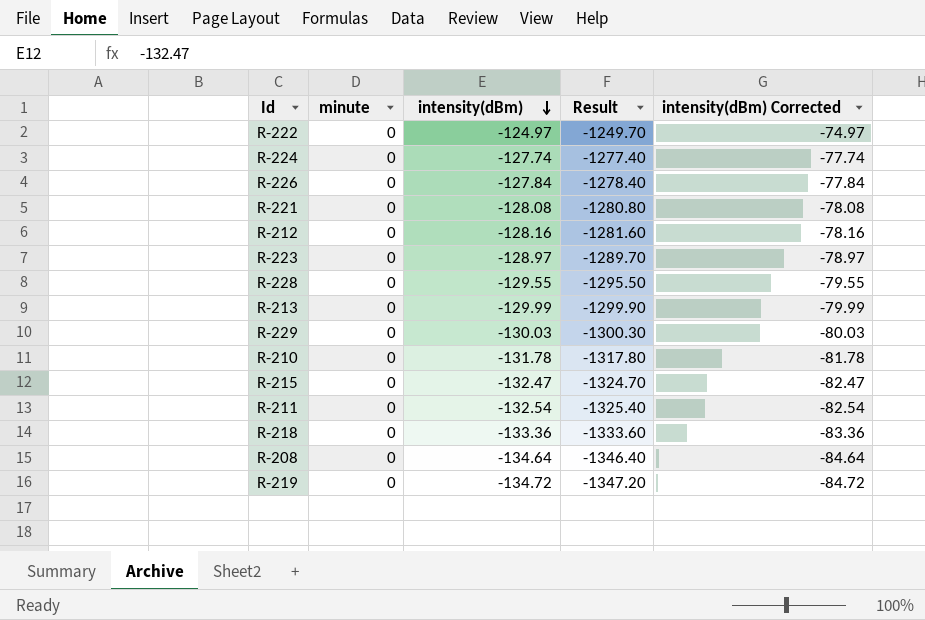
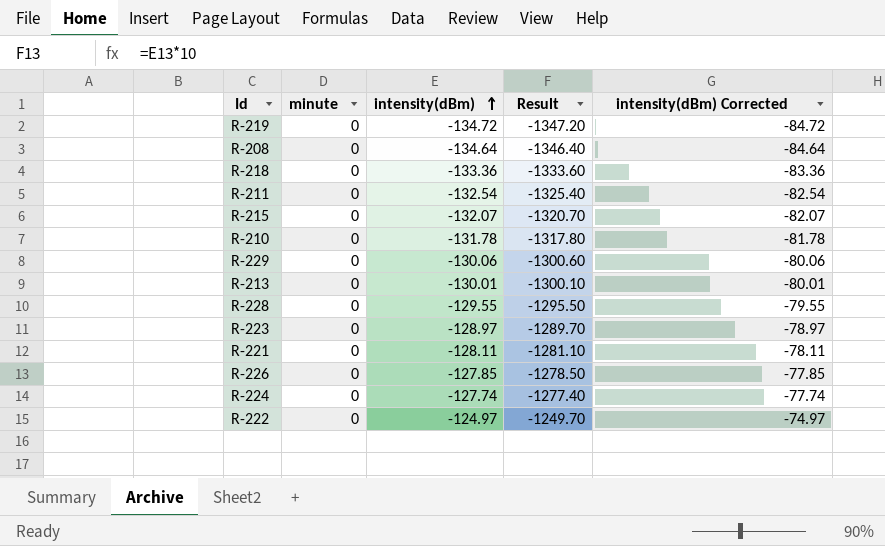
row order: intensity(dBm) descending -> intensity(dBm) ascending
row R-212: 0 | -128.16 | -1281.60 | -78.16 -> none
R-215 | intensity(dBm): -132.47 -> -132.07
R-215 | Result: -1324.70 -> -1320.70
R-215 | intensity(dBm) Corrected: -82.47 -> -82.07
R-229 | intensity(dBm): -130.03 -> -130.06
R-229 | Result: -1300.30 -> -1300.60
R-229 | intensity(dBm) Corrected: -80.03 -> -80.06
R-213 | intensity(dBm): -129.99 -> -130.01
R-213 | Result: -1299.90 -> -1300.10
R-213 | intensity(dBm) Corrected: -79.99 -> -80.01
R-221 | intensity(dBm): -128.08 -> -128.11
R-221 | Result: -1280.80 -> -1281.10
R-221 | intensity(dBm) Corrected: -78.08 -> -78.11
R-226 | intensity(dBm): -127.84 -> -127.85
R-226 | Result: -1278.40 -> -1278.50
R-226 | intensity(dBm) Corrected: -77.84 -> -77.85

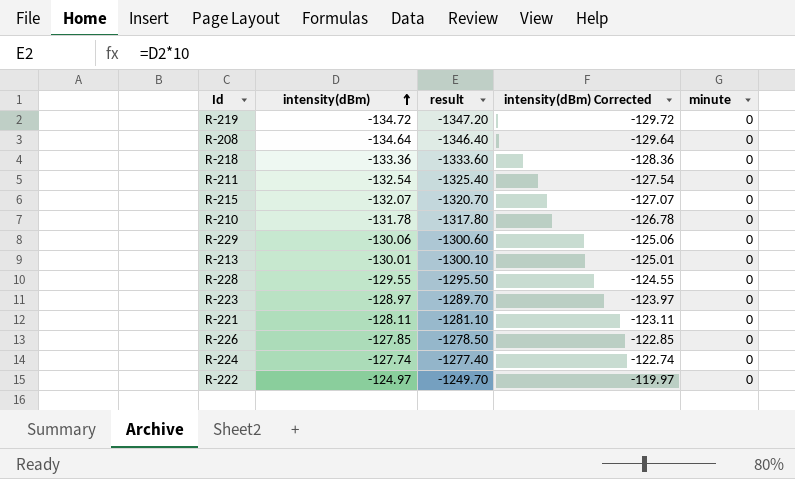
column name: Result -> result
column intensity(dBm) Corrected | formula: [intensity(dBm)] + 50 -> [intensity(dBm)] + 5
column minute | position: 2 -> 5

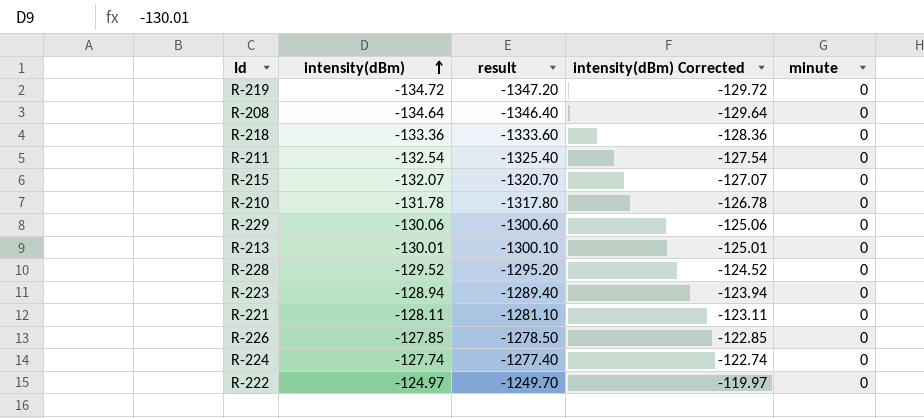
R-228 | intensity(dBm): -129.55 -> -129.52
R-228 | result: -1295.50 -> -1295.20
R-228 | intensity(dBm) Corrected: -124.55 -> -124.52
R-223 | intensity(dBm): -128.97 -> -128.94
R-223 | result: -1289.70 -> -1289.40
R-223 | intensity(dBm) Corrected: -123.97 -> -123.94

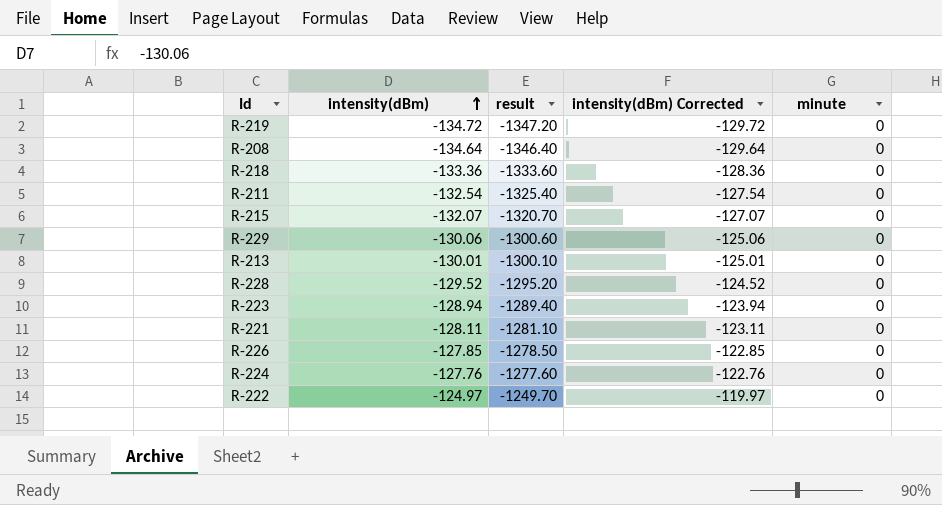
row R-210: -131.78 | -1317.80 | -126.78 | 0 -> none
R-224 | intensity(dBm): -127.74 -> -127.76
R-224 | result: -1277.40 -> -1277.60
R-224 | intensity(dBm) Corrected: -122.74 -> -122.76

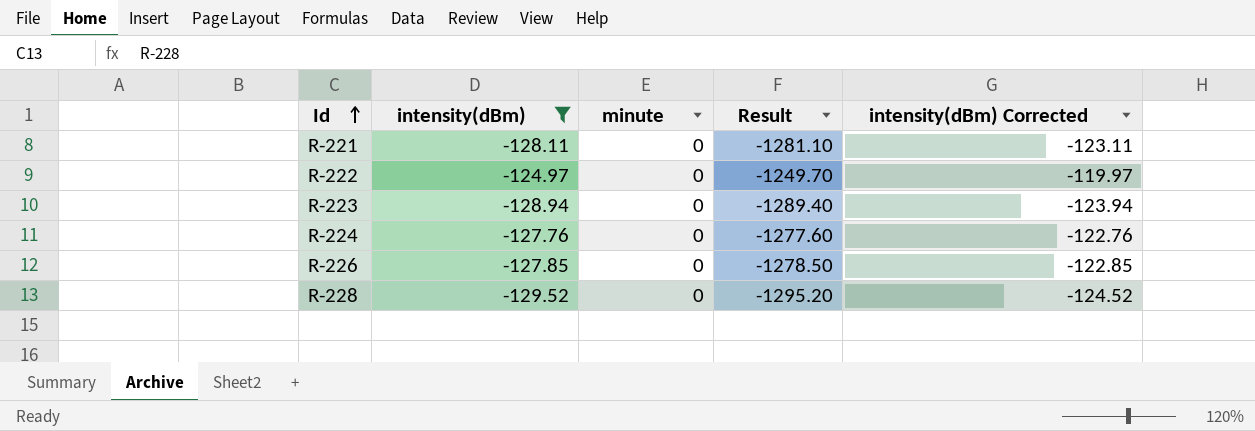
filter: none -> intensity(dBm) >= -129.52
row order: intensity(dBm) ascending -> Id ascending
column minute | position: 5 -> 3
column name: result -> Result

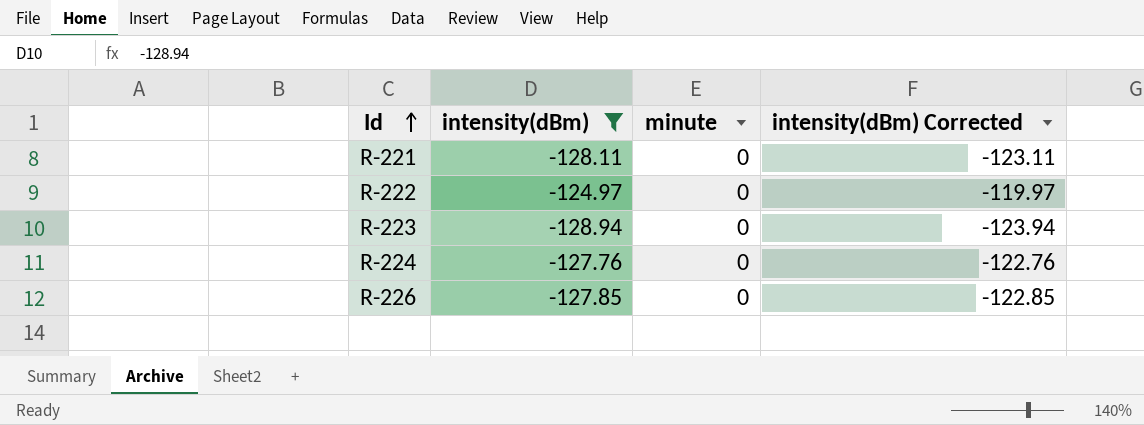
column Result | formula: [intensity(dBm)] * 10 -> none
row R-228: -129.52 | 0 | -1295.20 | -124.52 -> none

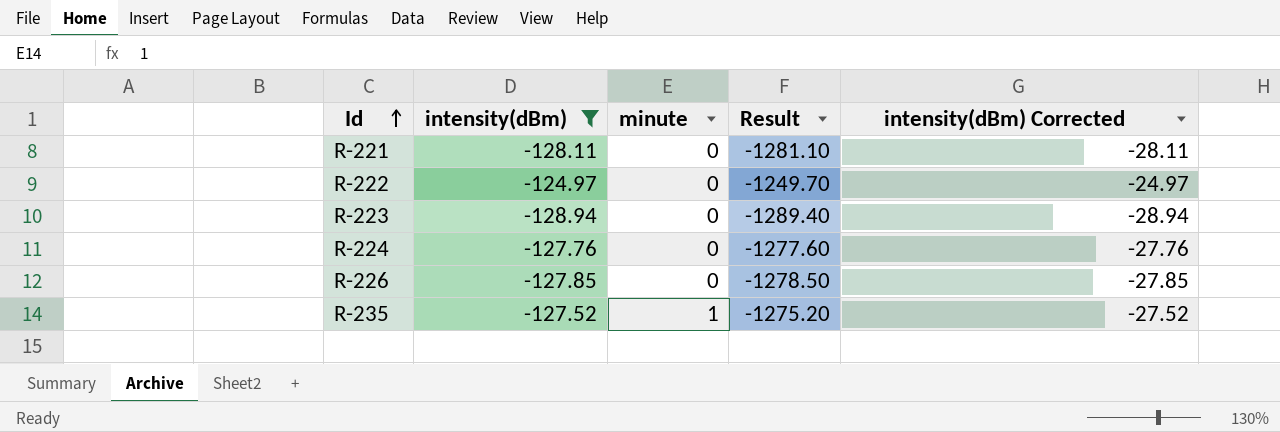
column Result | formula: none -> [intensity(dBm)] * 10
column intensity(dBm) Corrected | formula: [intensity(dBm)] + 5 -> [intensity(dBm)] + 100
row R-235: none -> -127.52 | 1 | -1275.20 | -27.52

